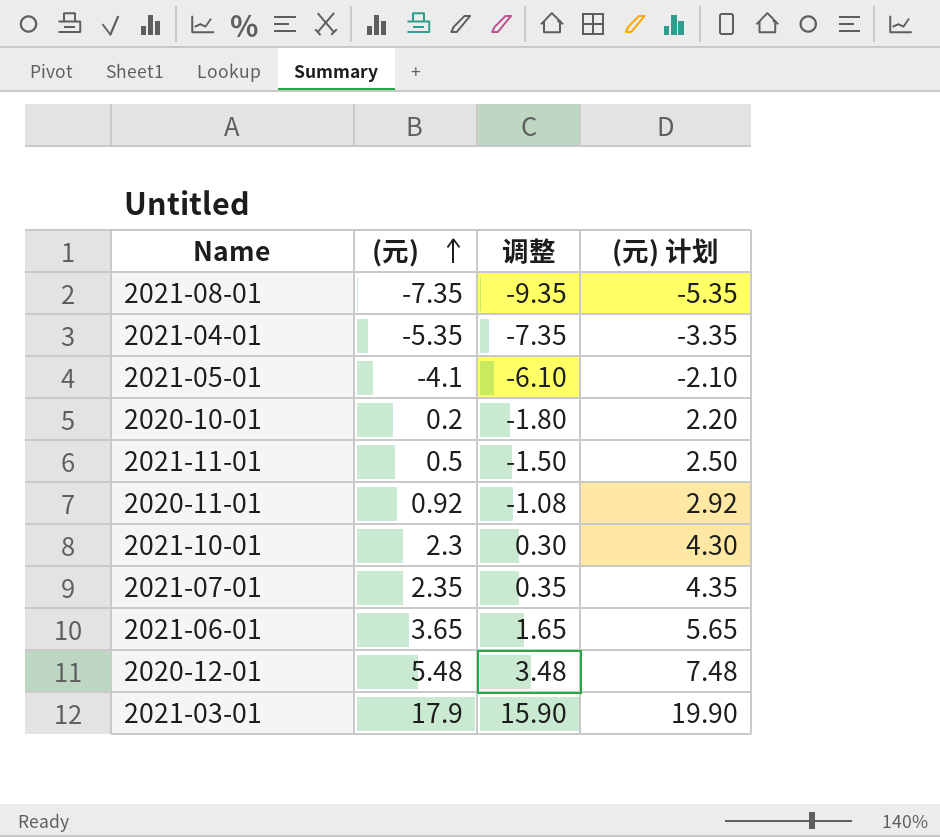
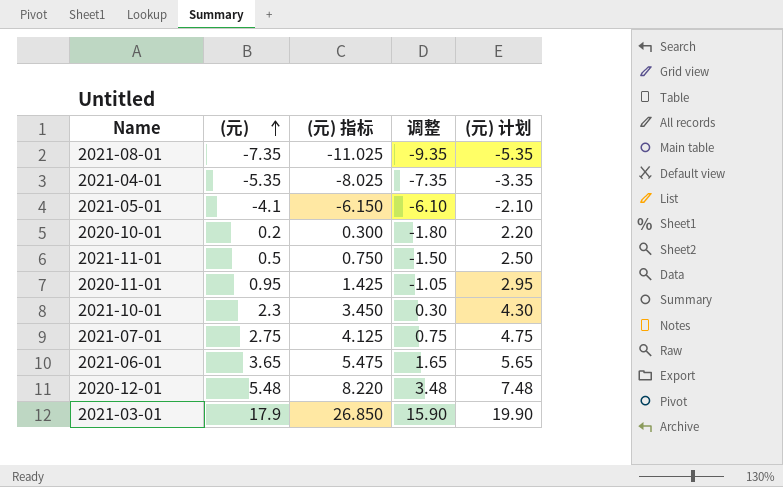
column (元) 指标 | formula: none -> [(元)] * 1.5
2020-11-01 | (元): 0.92 -> 0.95
2020-11-01 | 调整: -1.08 -> -1.05
2020-11-01 | (元) 计划: 2.92 -> 2.95
2021-07-01 | (元): 2.35 -> 2.75
2021-07-01 | 调整: 0.35 -> 0.75
2021-07-01 | (元) 计划: 4.35 -> 4.75

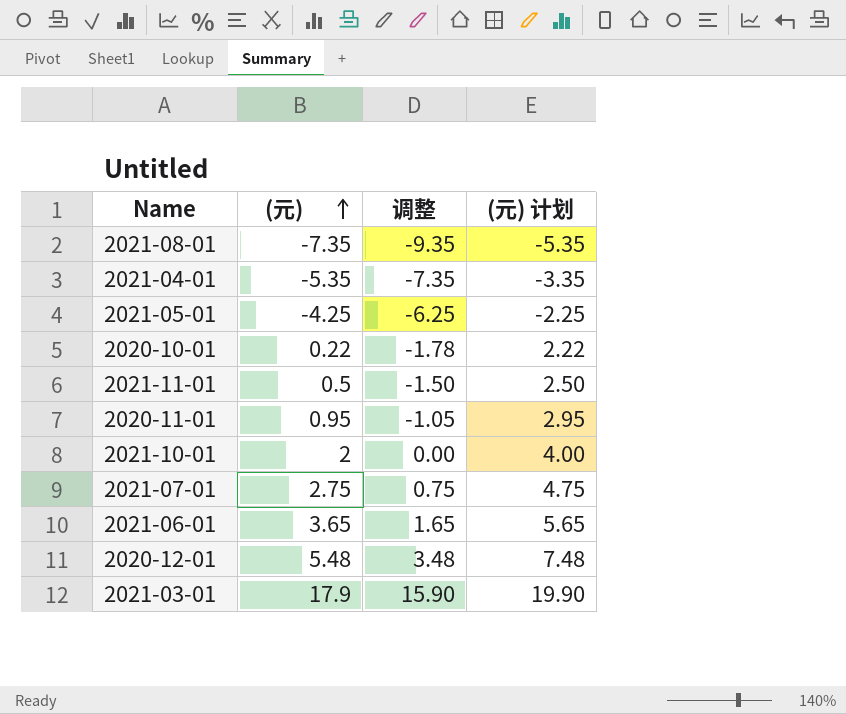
column (元) 指标 | formula: [(元)] * 1.5 -> none
2021-05-01 | (元): -4.1 -> -4.25
2021-05-01 | 调整: -6.10 -> -6.25
2021-05-01 | (元) 计划: -2.10 -> -2.25
2020-10-01 | (元): 0.2 -> 0.22
2020-10-01 | 调整: -1.80 -> -1.78
2020-10-01 | (元) 计划: 2.20 -> 2.22
2021-10-01 | (元): 2.3 -> 2
2021-10-01 | 调整: 0.30 -> 0.00
2021-10-01 | (元) 计划: 4.30 -> 4.00

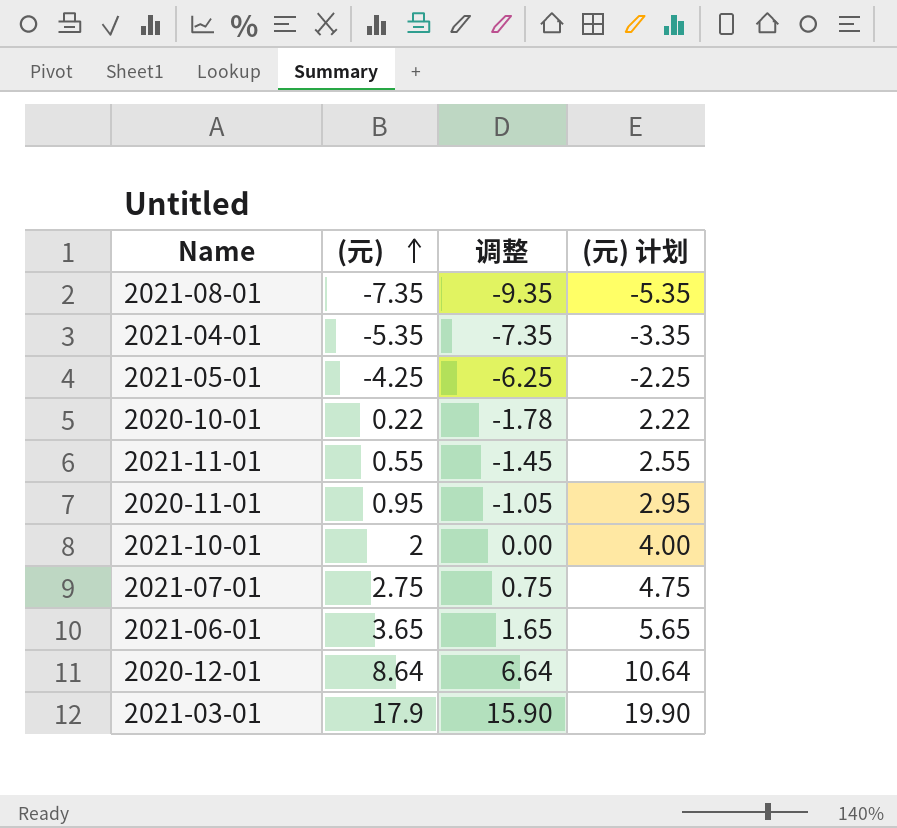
2021-11-01 | (元): 0.5 -> 0.55
2021-11-01 | 调整: -1.50 -> -1.45
2021-11-01 | (元) 计划: 2.50 -> 2.55
2020-12-01 | (元): 5.48 -> 8.64
2020-12-01 | 调整: 3.48 -> 6.64
2020-12-01 | (元) 计划: 7.48 -> 10.64

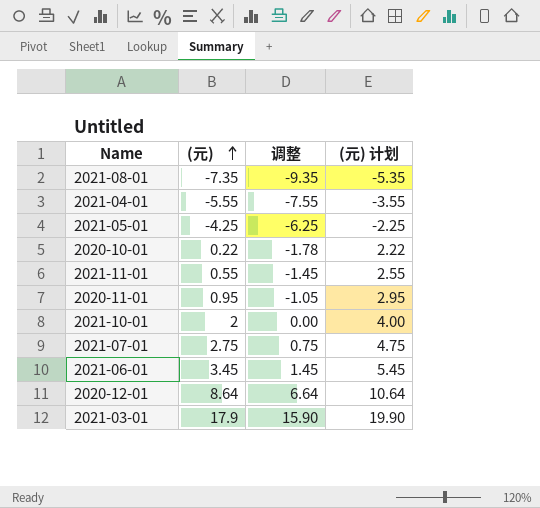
2021-04-01 | (元): -5.35 -> -5.55
2021-04-01 | 调整: -7.35 -> -7.55
2021-04-01 | (元) 计划: -3.35 -> -3.55
2021-06-01 | (元): 3.65 -> 3.45
2021-06-01 | 调整: 1.65 -> 1.45
2021-06-01 | (元) 计划: 5.65 -> 5.45

